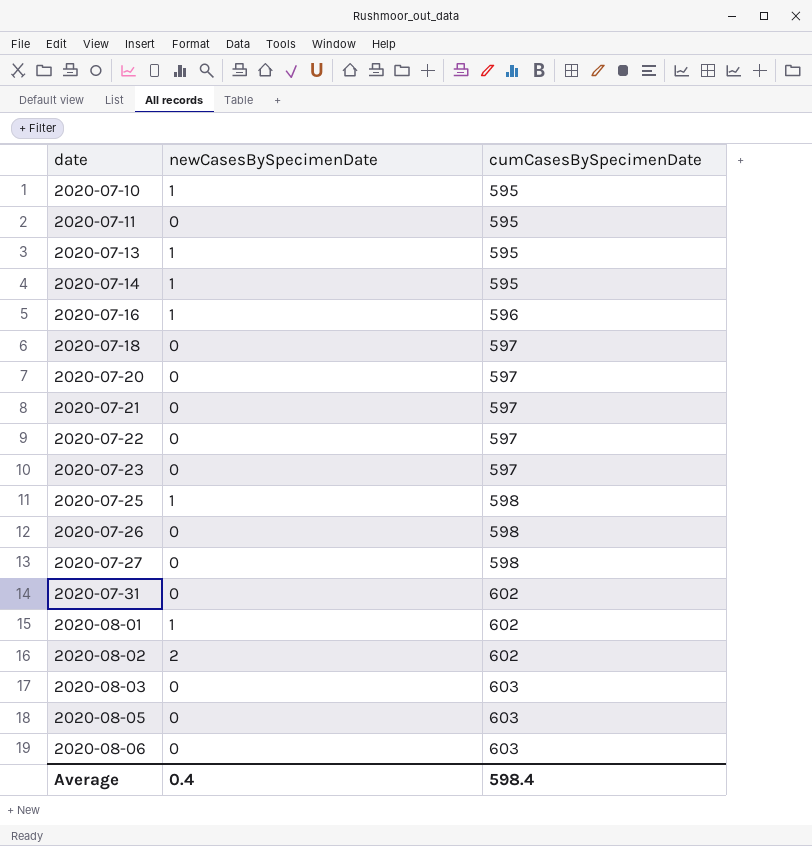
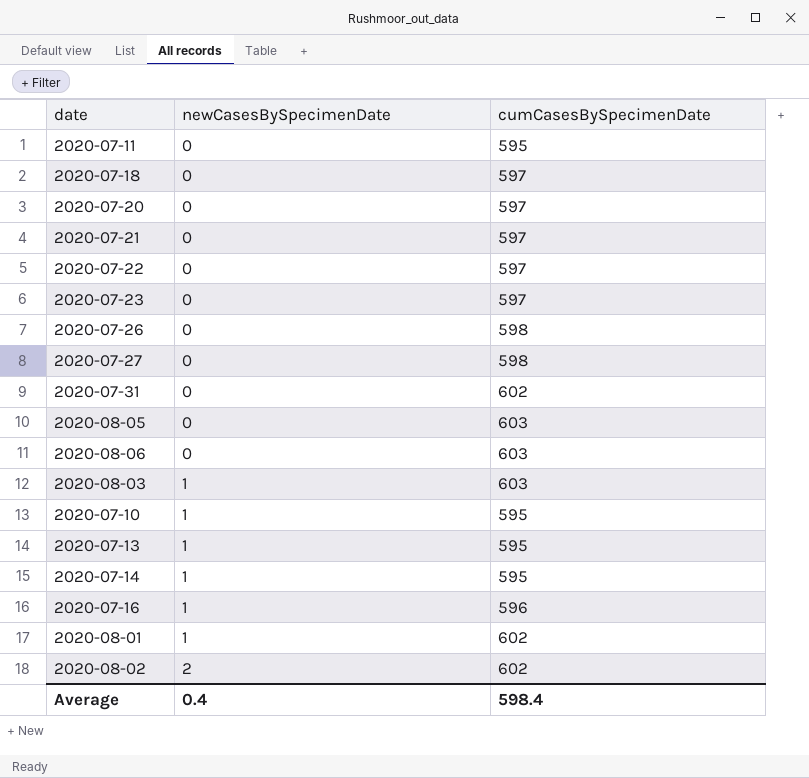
row order: date ascending -> newCasesBySpecimenDate ascending
row 2020-07-25: 1 | 598 -> none
2020-08-03 | newCasesBySpecimenDate: 0 -> 1

